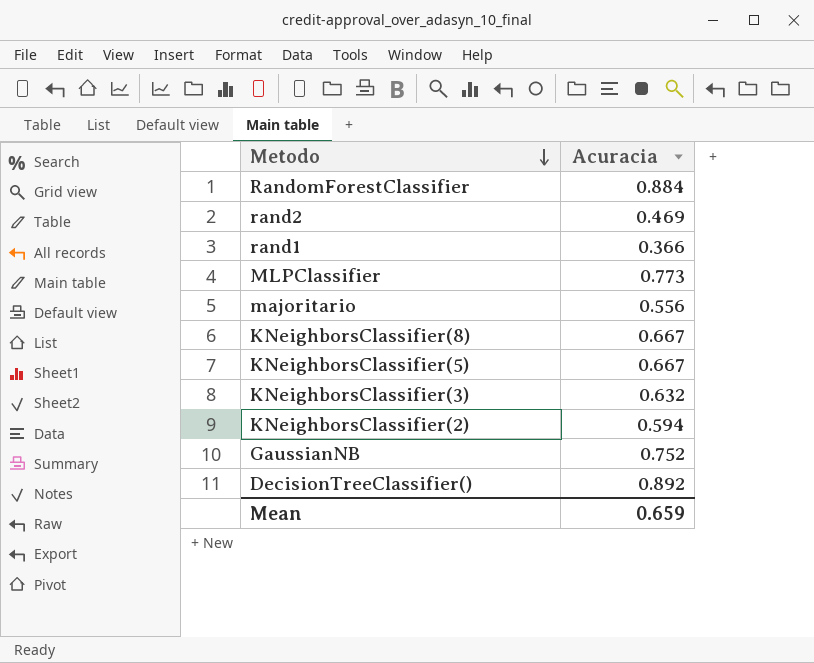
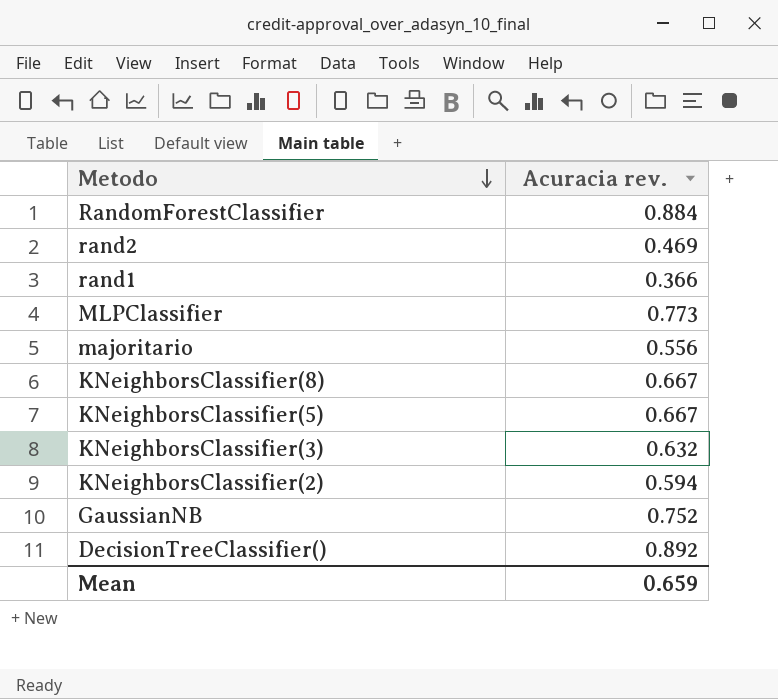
column name: Acuracia -> Acuracia rev.

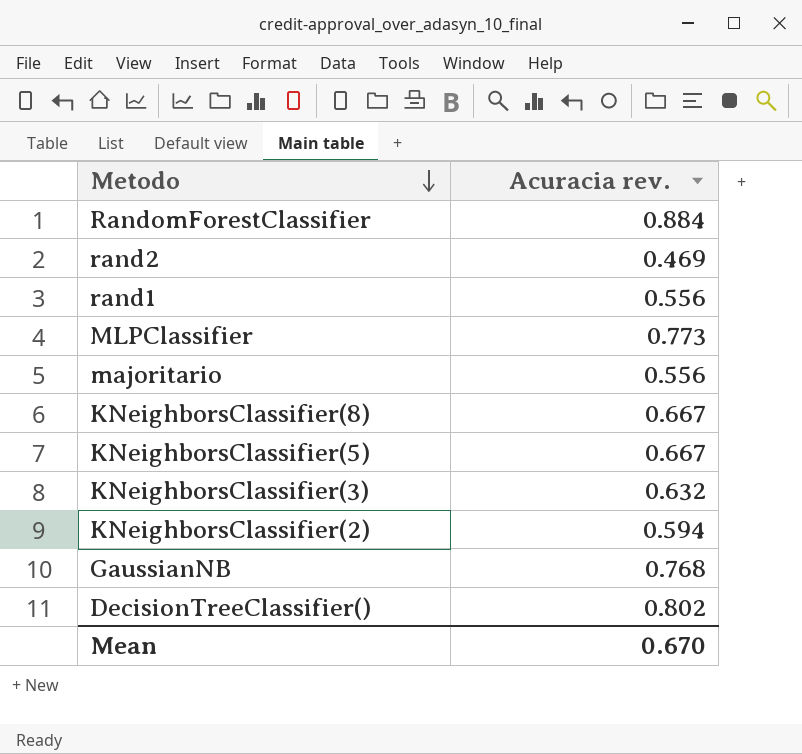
rand1 | Acuracia rev.: 0.366 -> 0.556
GaussianNB | Acuracia rev.: 0.752 -> 0.768
DecisionTreeClassifier() | Acuracia rev.: 0.892 -> 0.802
Mean | Acuracia rev.: 0.659 -> 0.670

